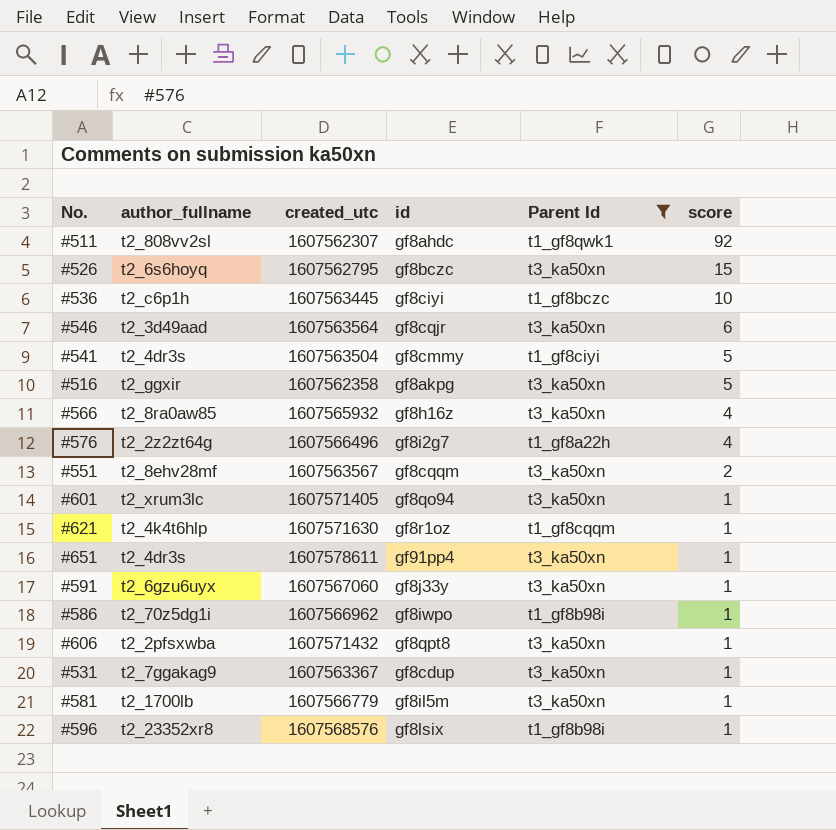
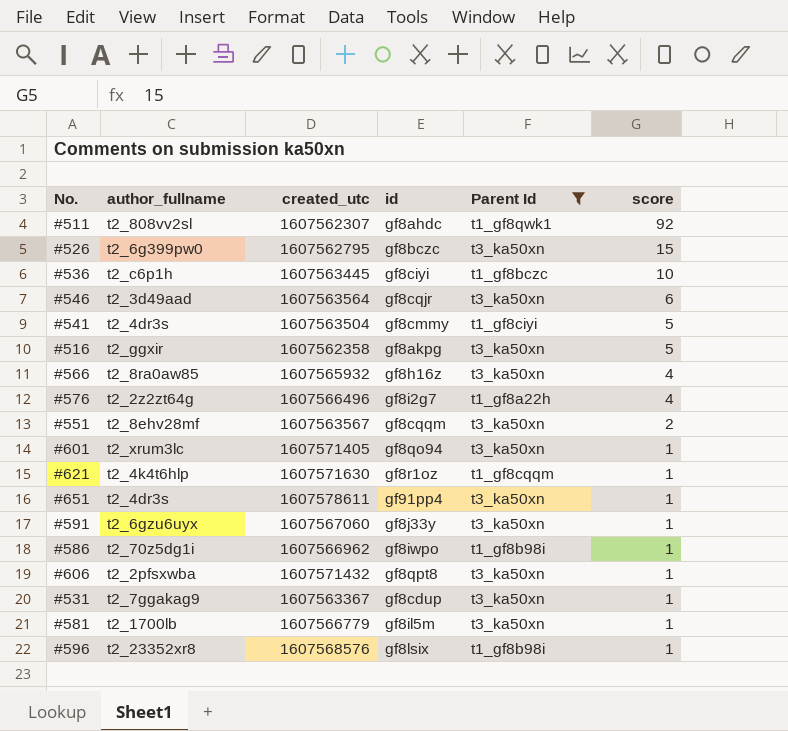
#526 | author_fullname: t2_6s6hoyq -> t2_6g399pw0

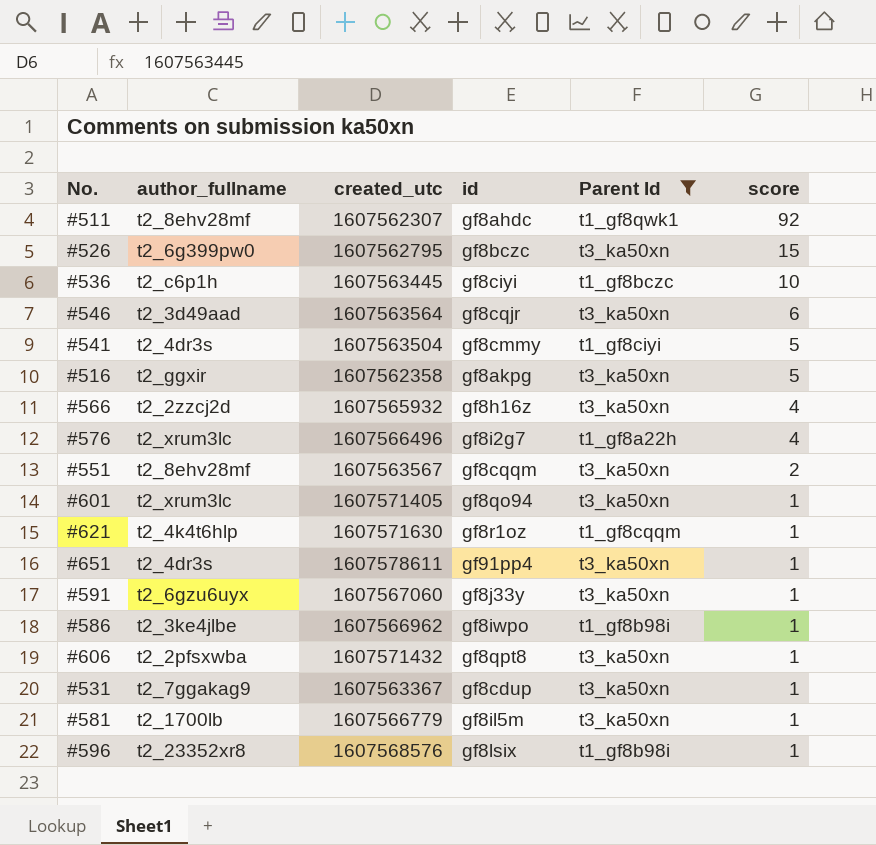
#511 | author_fullname: t2_808vv2sl -> t2_8ehv28mf
#566 | author_fullname: t2_8ra0aw85 -> t2_2zzcj2d
#576 | author_fullname: t2_2z2zt64g -> t2_xrum3lc
#586 | author_fullname: t2_70z5dg1i -> t2_3ke4jlbe

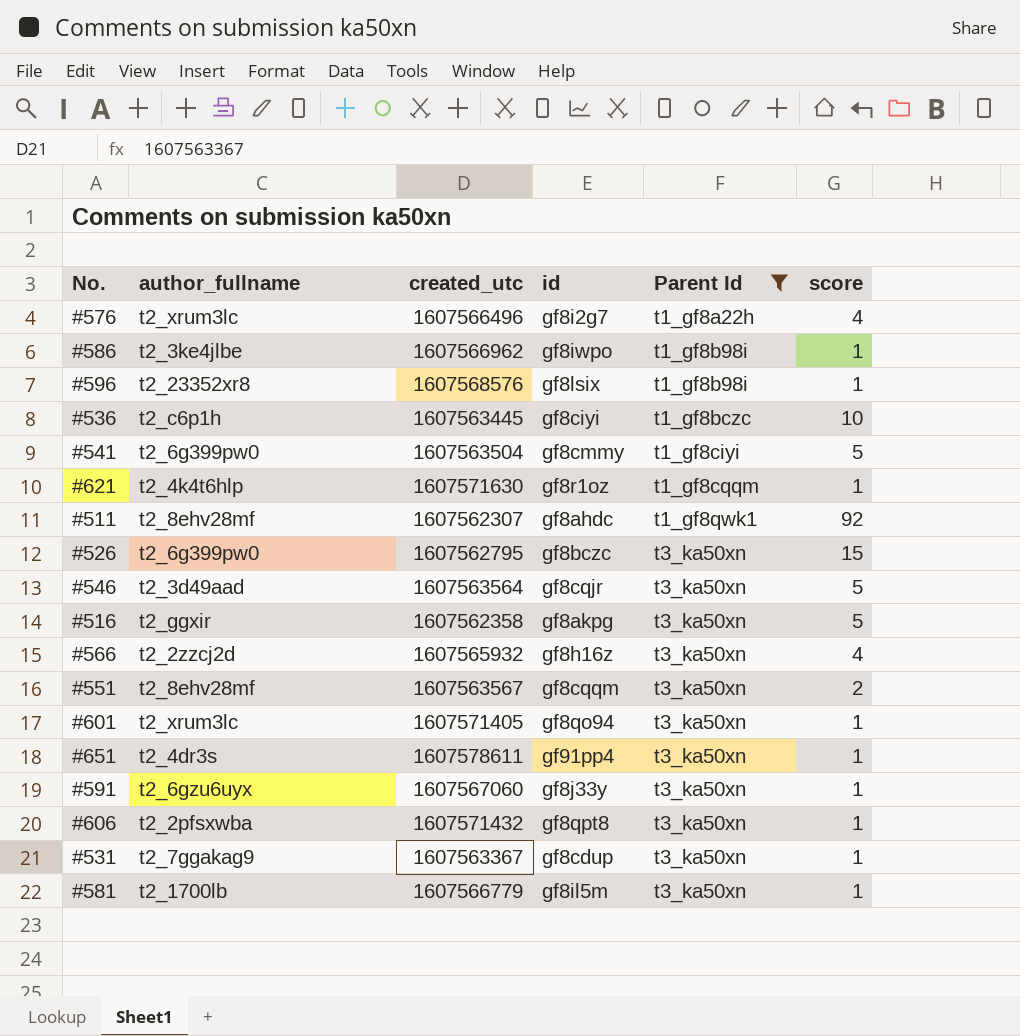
row order: score descending -> Parent Id ascending
#541 | author_fullname: t2_4dr3s -> t2_6g399pw0
#546 | score: 6 -> 5

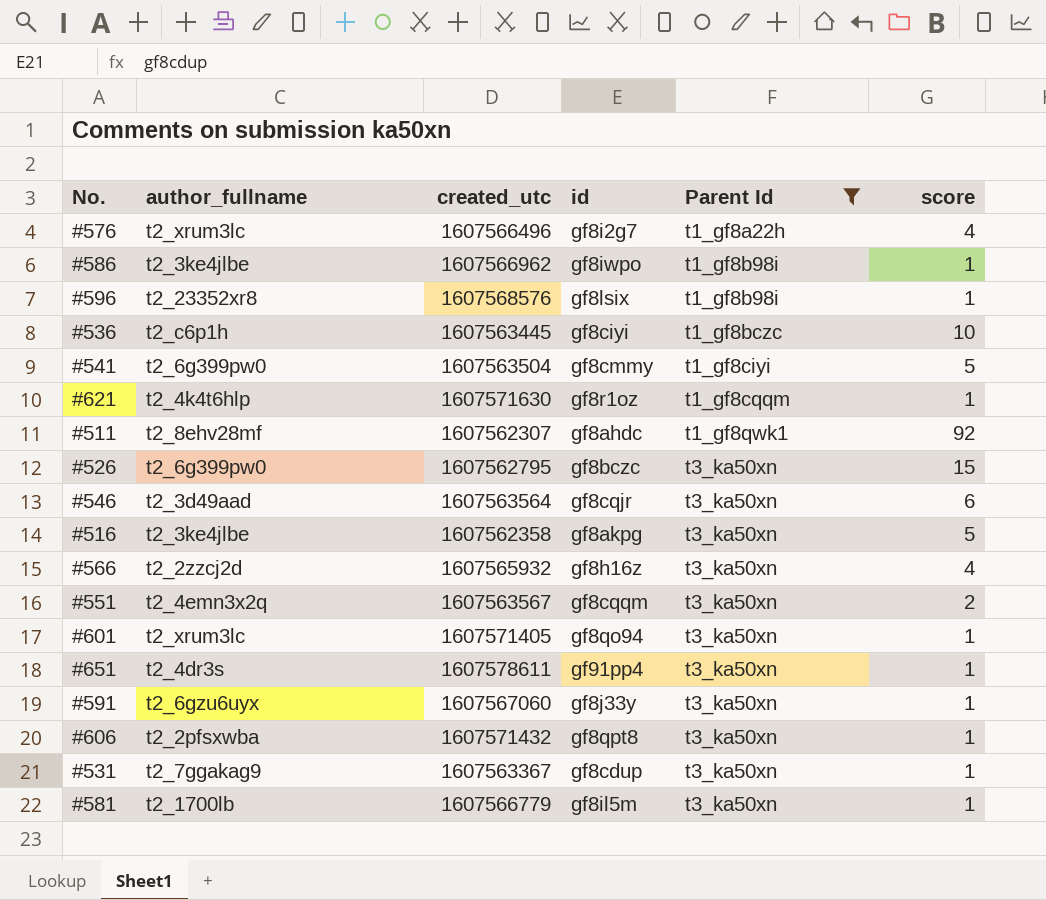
#546 | score: 5 -> 6
#516 | author_fullname: t2_ggxir -> t2_3ke4jlbe
#551 | author_fullname: t2_8ehv28mf -> t2_4emn3x2q

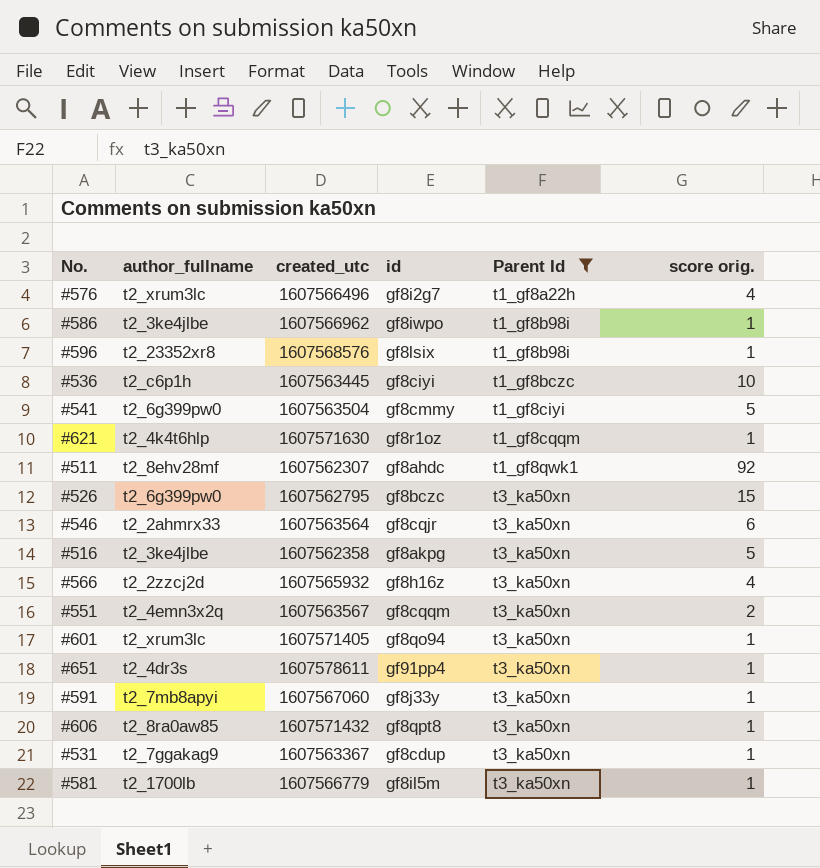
column name: score -> score orig.
#546 | author_fullname: t2_3d49aad -> t2_2ahmrx33
#591 | author_fullname: t2_6gzu6uyx -> t2_7mb8apyi
#606 | author_fullname: t2_2pfsxwba -> t2_8ra0aw85

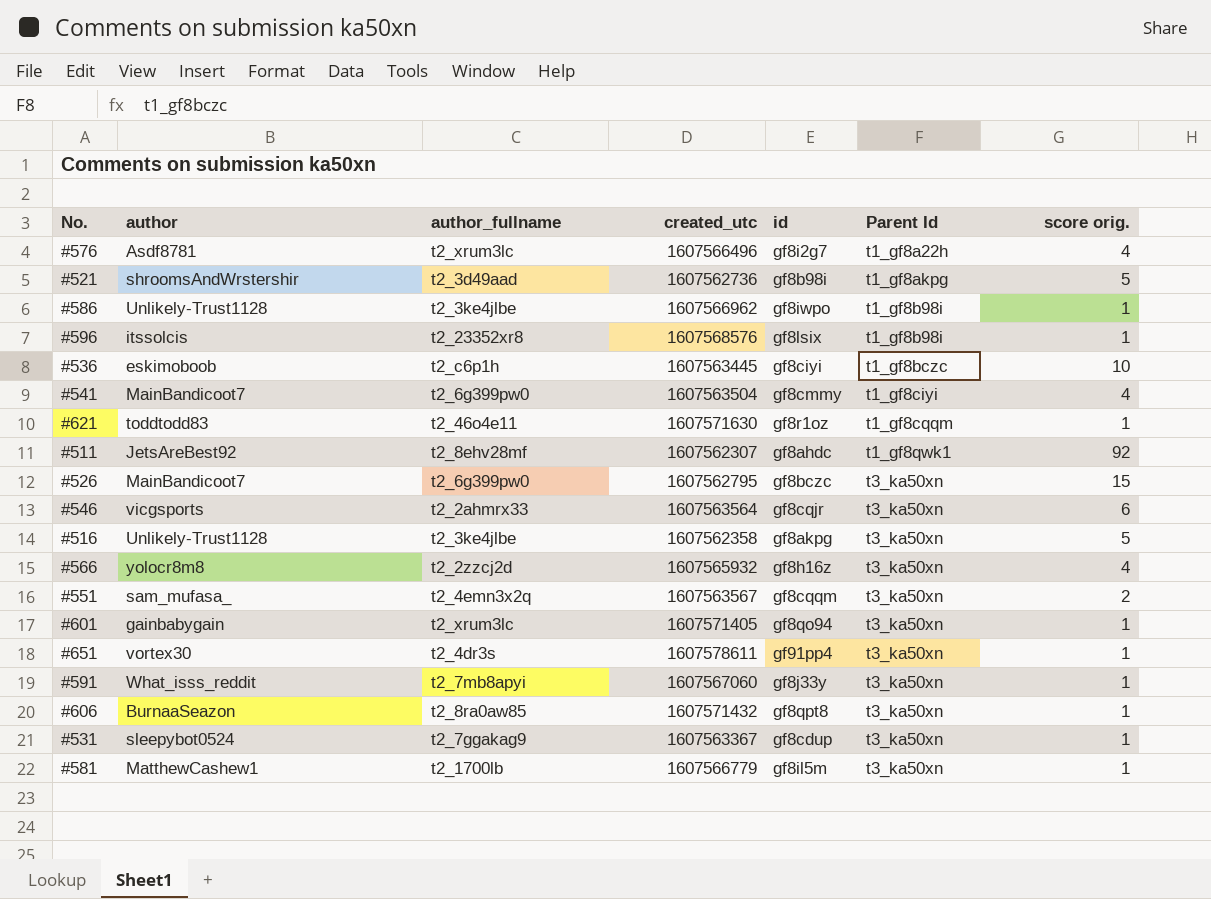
filter: Parent Id != t1_gf8akpg -> none
column author | position: none -> 2
#541 | score orig.: 5 -> 4
#621 | author_fullname: t2_4k4t6hlp -> t2_46o4e11

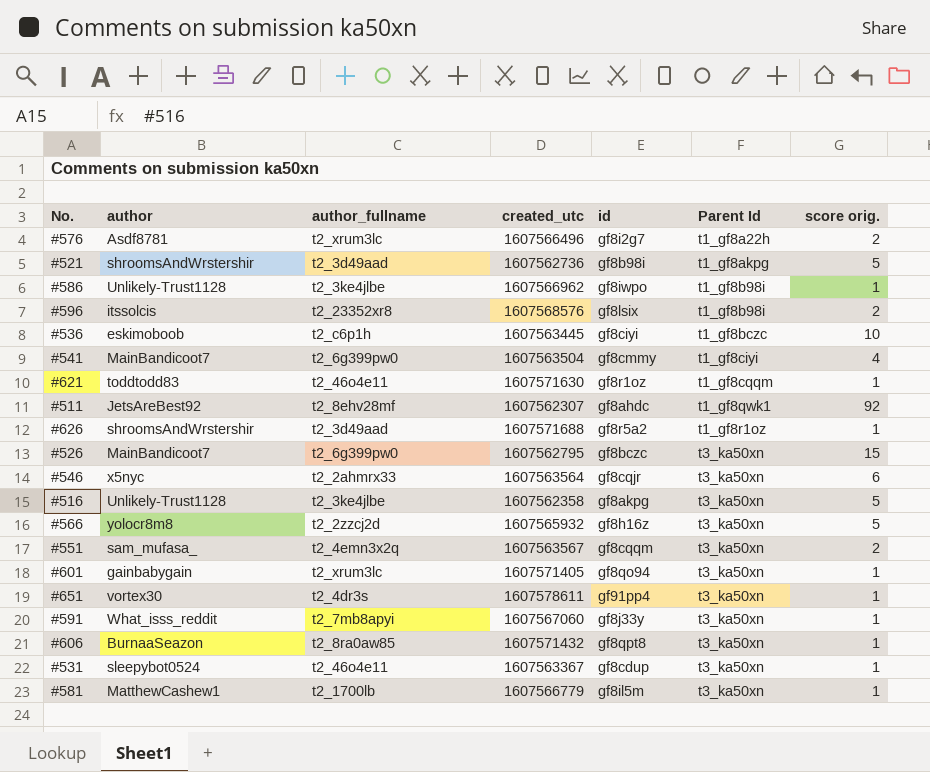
#576 | score orig.: 4 -> 2
#596 | score orig.: 1 -> 2
row #626: none -> shroomsAndWrstershir | t2_3d49aad | 1607571688 | gf8r5a2 | t1_gf8r1oz | 1
#546 | author: vicgsports -> x5nyc
#566 | score orig.: 4 -> 5
#531 | author_fullname: t2_7ggakag9 -> t2_46o4e11

